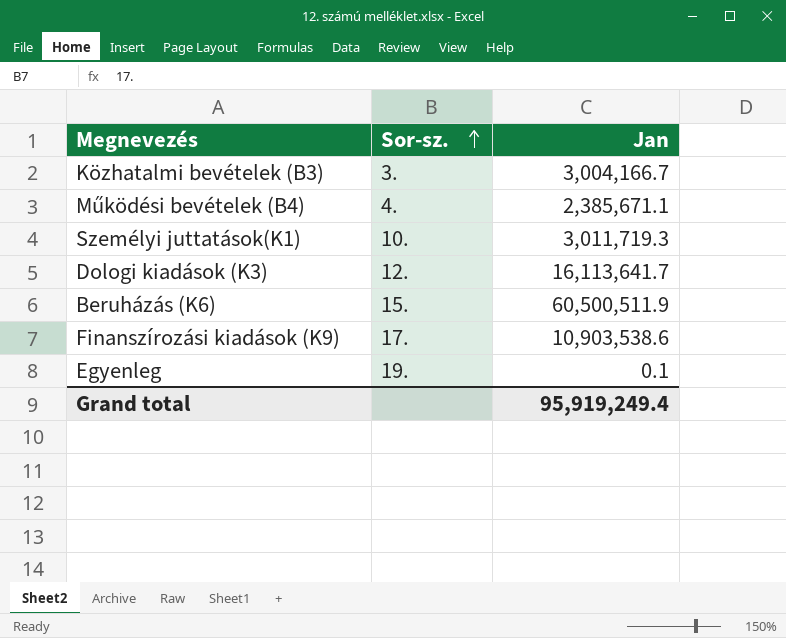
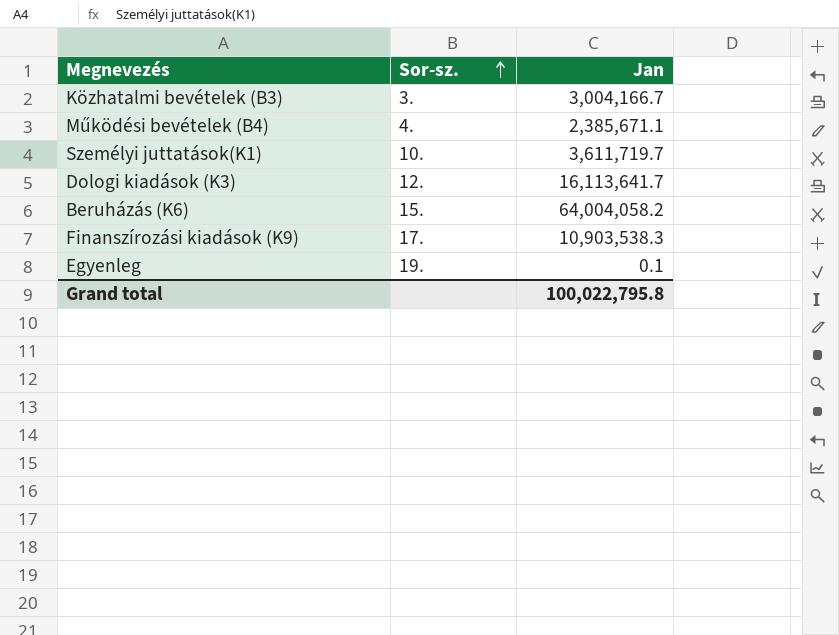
Személyi juttatások(K1) | Jan: 3,011,719.3 -> 3,611,719.7
Beruházás (K6) | Jan: 60,500,511.9 -> 64,004,058.2
Finanszírozási kiadások (K9) | Jan: 10,903,538.6 -> 10,903,538.3
Grand total | Jan: 95,919,249.4 -> 100,022,795.8

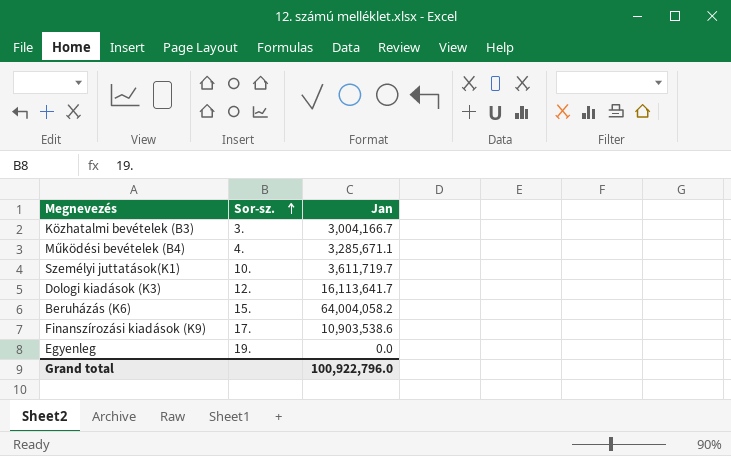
Működési bevételek (B4) | Jan: 2,385,671.1 -> 3,285,671.1
Finanszírozási kiadások (K9) | Jan: 10,903,538.3 -> 10,903,538.6
Egyenleg | Jan: 0.1 -> 0.0
Grand total | Jan: 100,022,795.8 -> 100,922,796.0

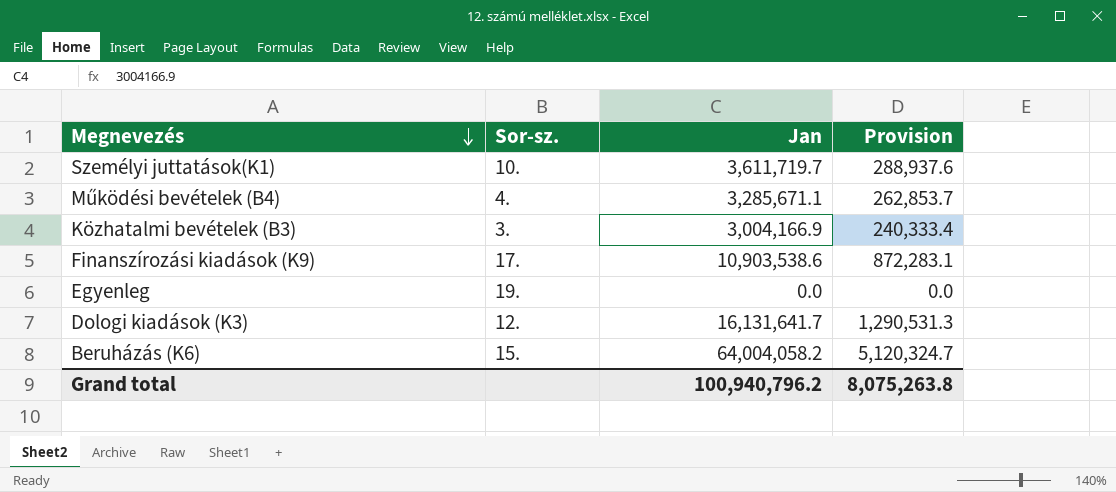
row order: Sor-sz. ascending -> Megnevezés descending
column Provision | formula: none -> [Jan] * 0.08
Közhatalmi bevételek (B3) | Jan: 3,004,166.7 -> 3,004,166.9
Dologi kiadások (K3) | Jan: 16,113,641.7 -> 16,131,641.7
Grand total | Jan: 100,922,796.0 -> 100,940,796.2

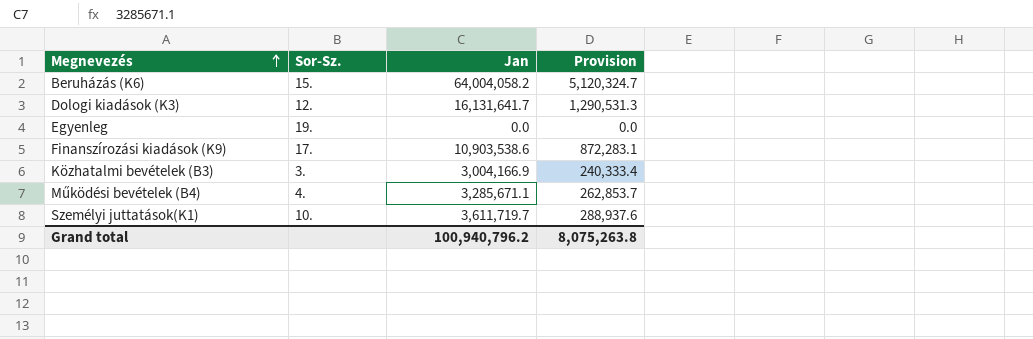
row order: Megnevezés descending -> Megnevezés ascending
column name: Sor-sz. -> Sor-Sz.

